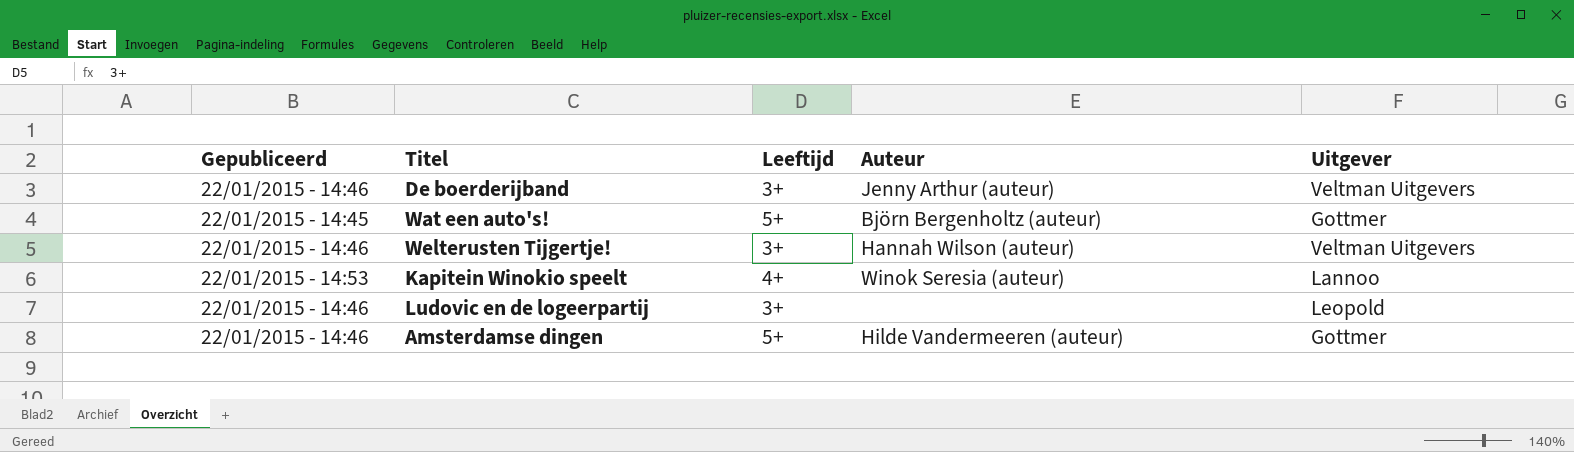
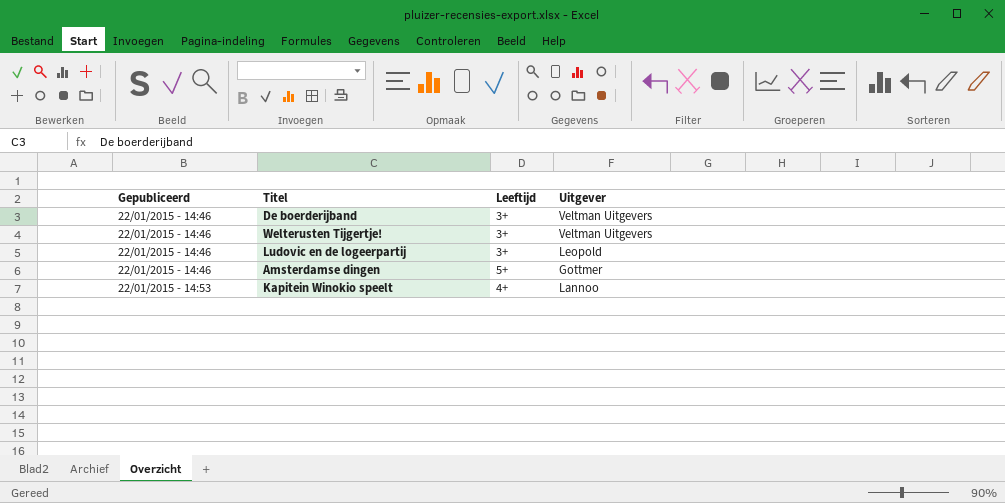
row order: none -> Gepubliceerd ascending
column Auteur | position: 4 -> none
row Wat een auto's!: 22/01/2015 - 14:45 | 5+ | Björn Bergenholtz (auteur) | Gottmer -> none

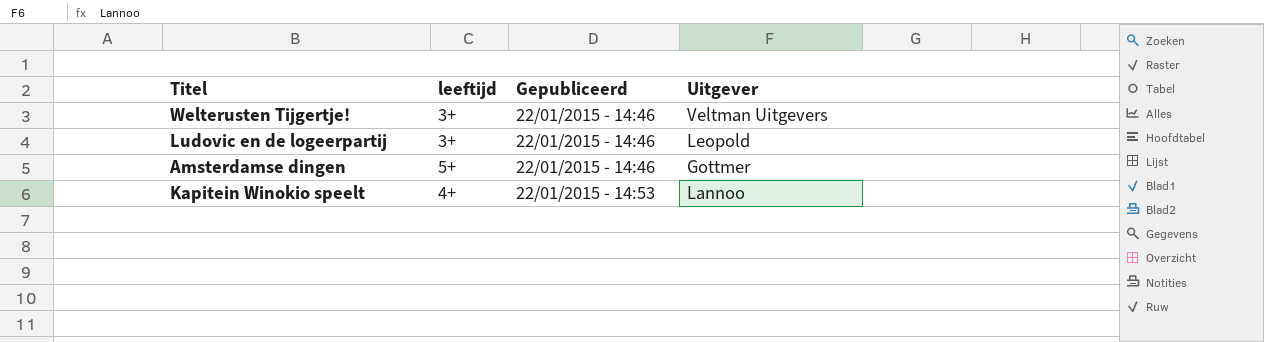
column name: Leeftijd -> leeftijd
column Gepubliceerd | position: 1 -> 3
row De boerderijband: 22/01/2015 - 14:46 | 3+ | Veltman Uitgevers -> none

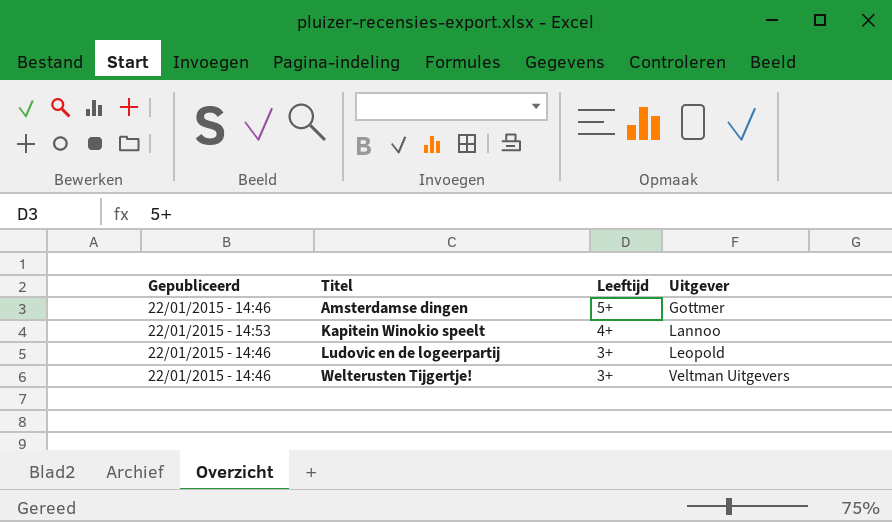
row order: Gepubliceerd ascending -> Titel ascending
column Gepubliceerd | position: 3 -> 1
column name: leeftijd -> Leeftijd

